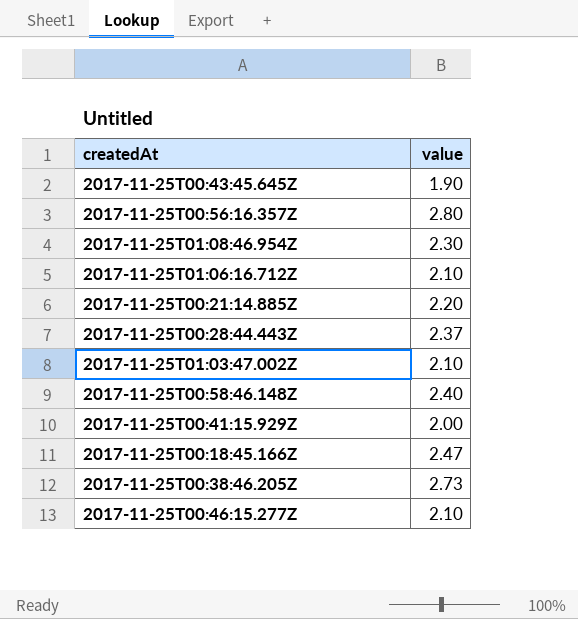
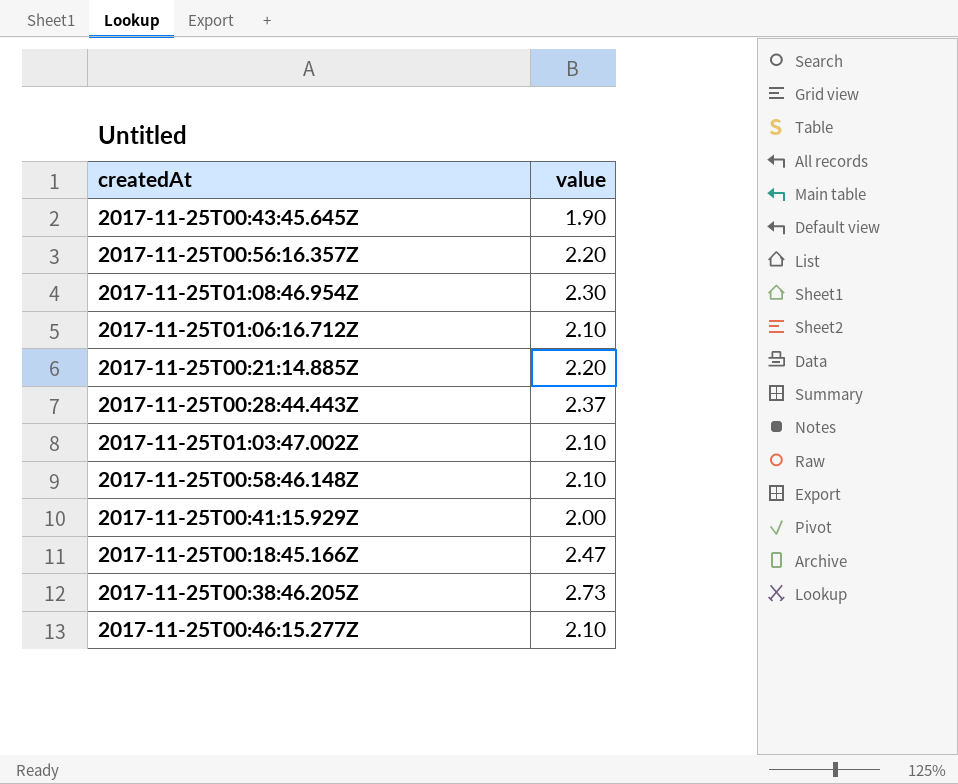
2017-11-25T00:56:16.357Z | value: 2.80 -> 2.20
2017-11-25T00:58:46.148Z | value: 2.40 -> 2.10

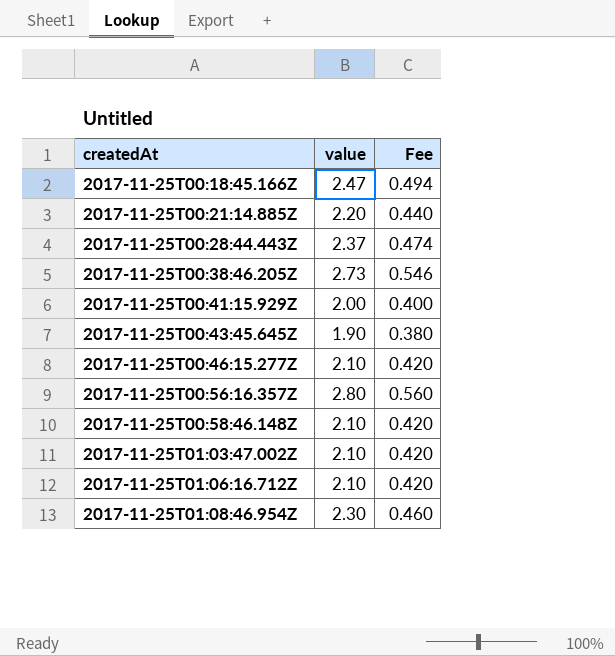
row order: none -> createdAt ascending
column Fee | formula: none -> [value] * 0.2
2017-11-25T00:56:16.357Z | value: 2.20 -> 2.80

